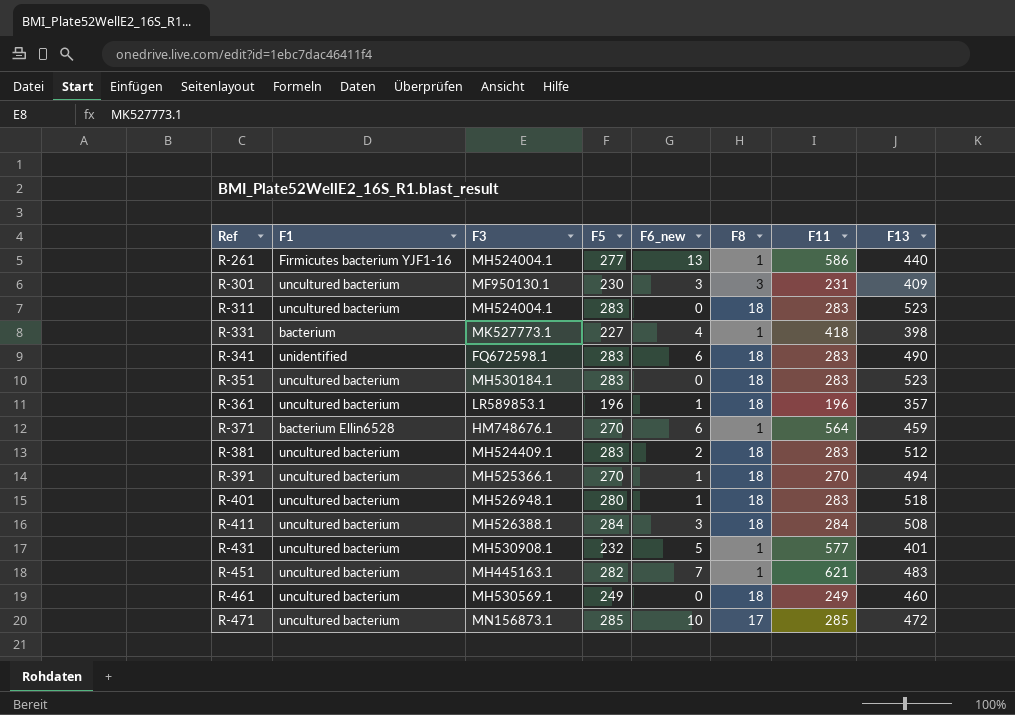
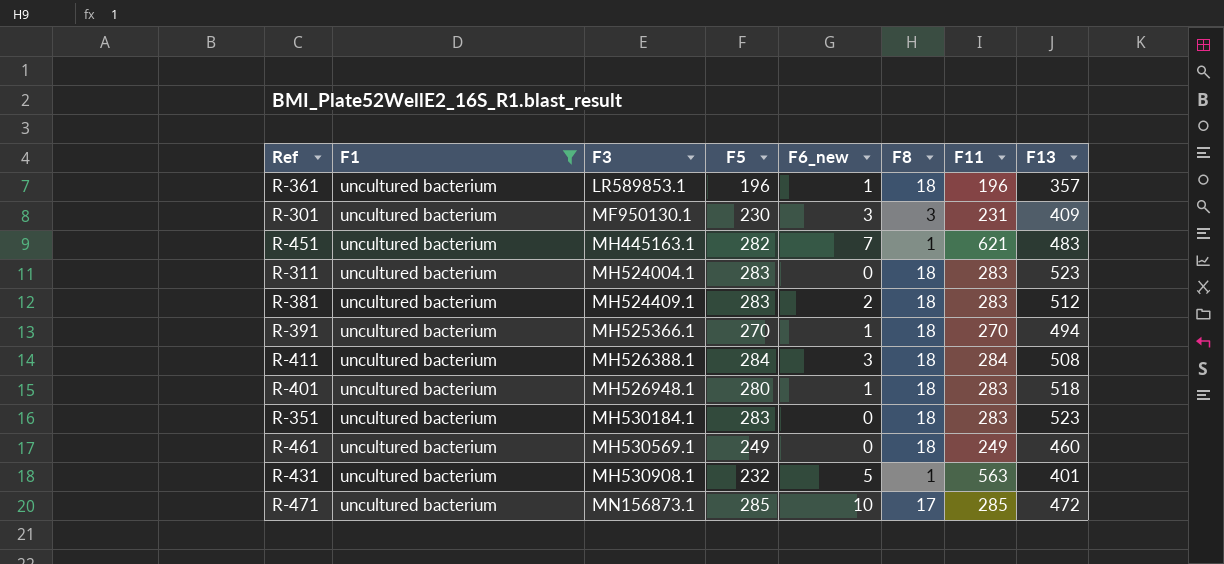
filter: none -> F1 = uncultured bacterium
row order: Ref ascending -> F3 ascending
R-431 | F11: 577 -> 563

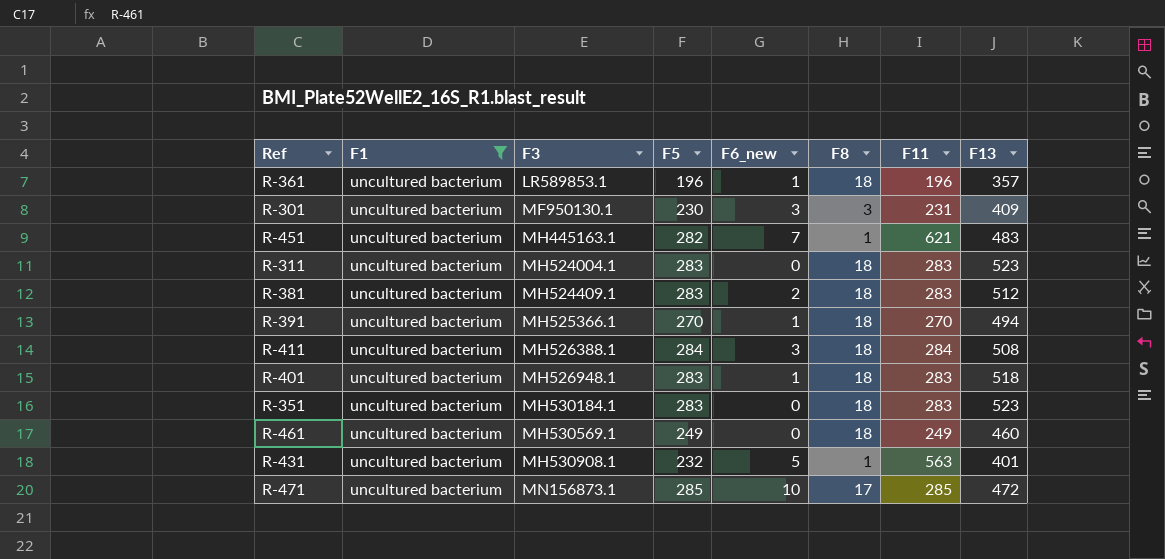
R-401 | F5: 280 -> 283

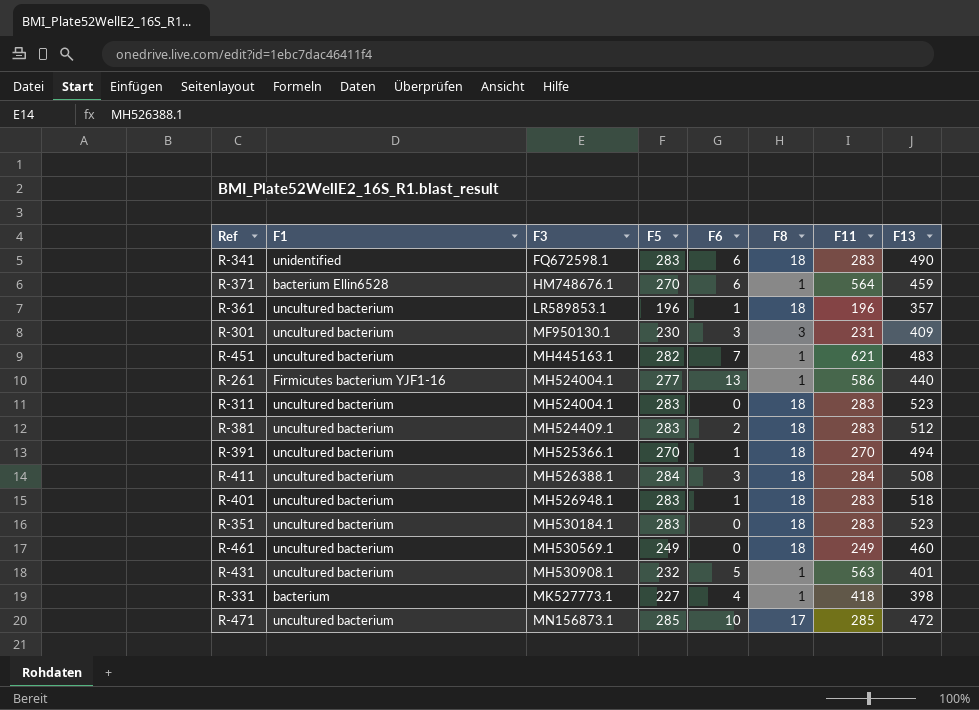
filter: F1 = uncultured bacterium -> none
column name: F6_new -> F6

